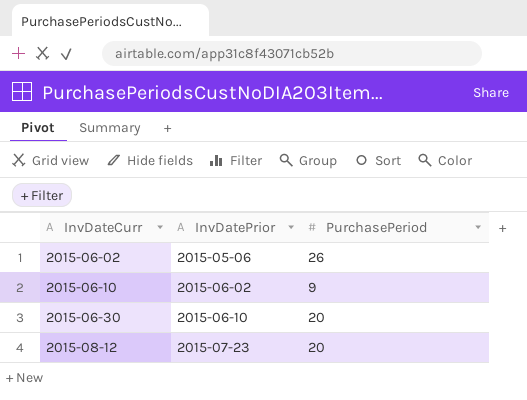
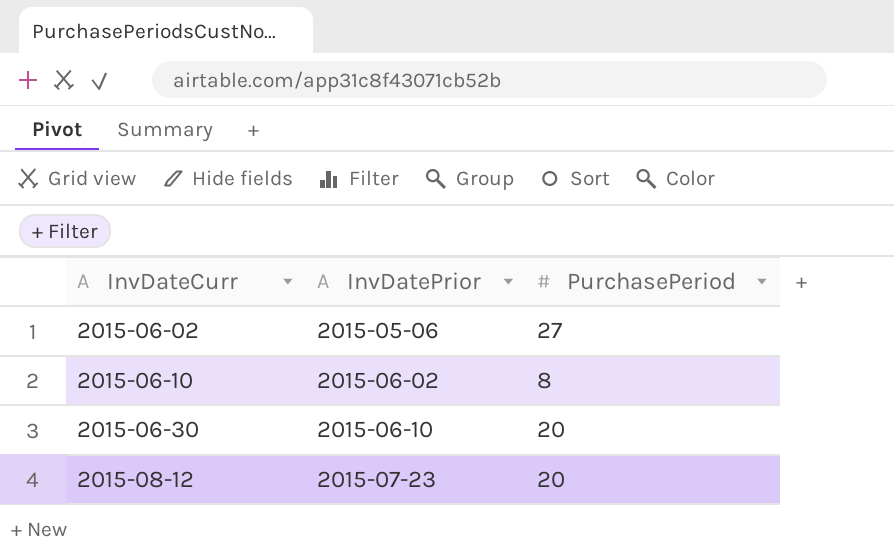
2015-06-02 | PurchasePeriod: 26 -> 27
2015-06-10 | PurchasePeriod: 9 -> 8

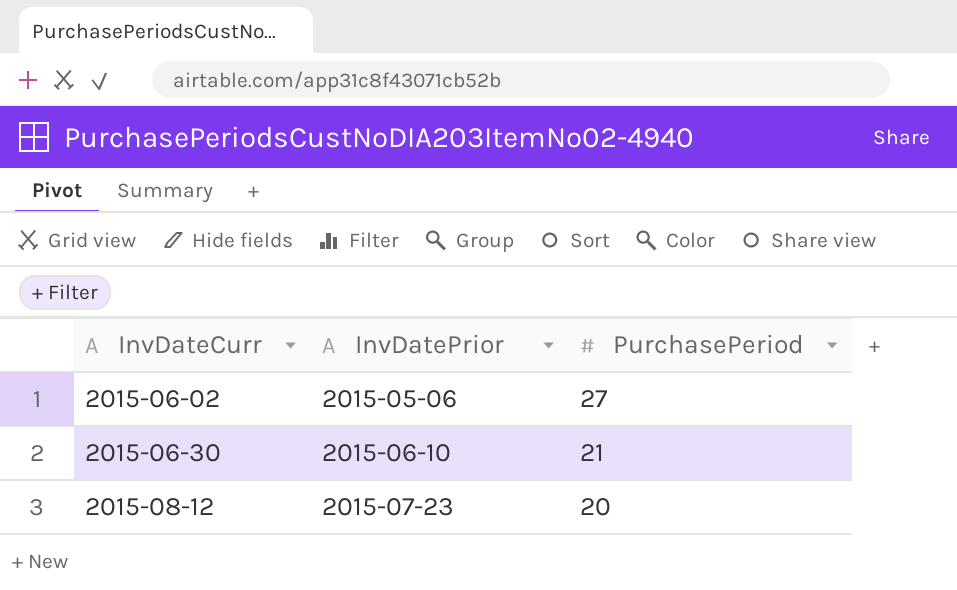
row 2015-06-10: 2015-06-02 | 8 -> none
2015-06-30 | PurchasePeriod: 20 -> 21

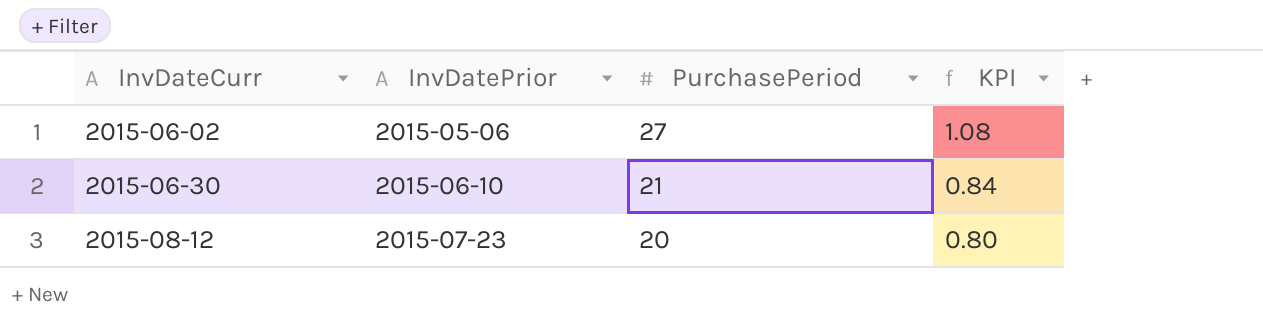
column KPI | formula: none -> [PurchasePeriod] * 0.04

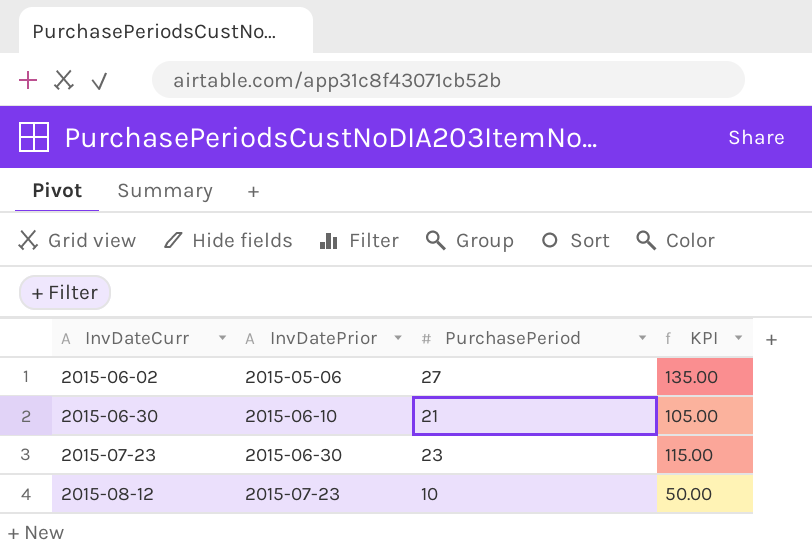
column KPI | formula: [PurchasePeriod] * 0.04 -> [PurchasePeriod] * 5
row 2015-07-23: none -> 2015-06-30 | 23 | 115.00
2015-08-12 | PurchasePeriod: 20 -> 10

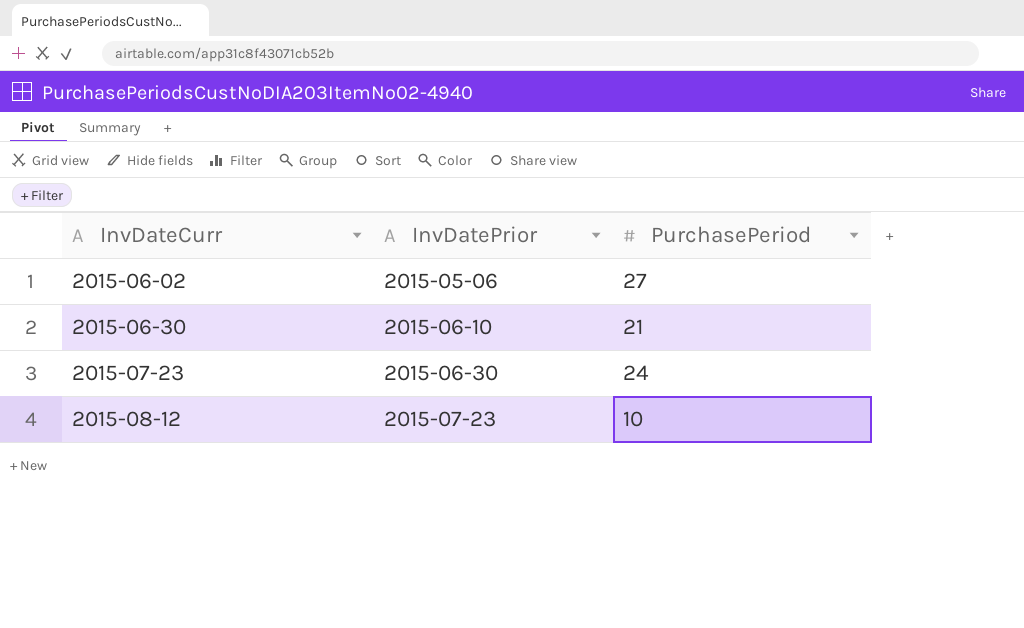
column KPI | formula: [PurchasePeriod] * 5 -> none
2015-07-23 | PurchasePeriod: 23 -> 24

